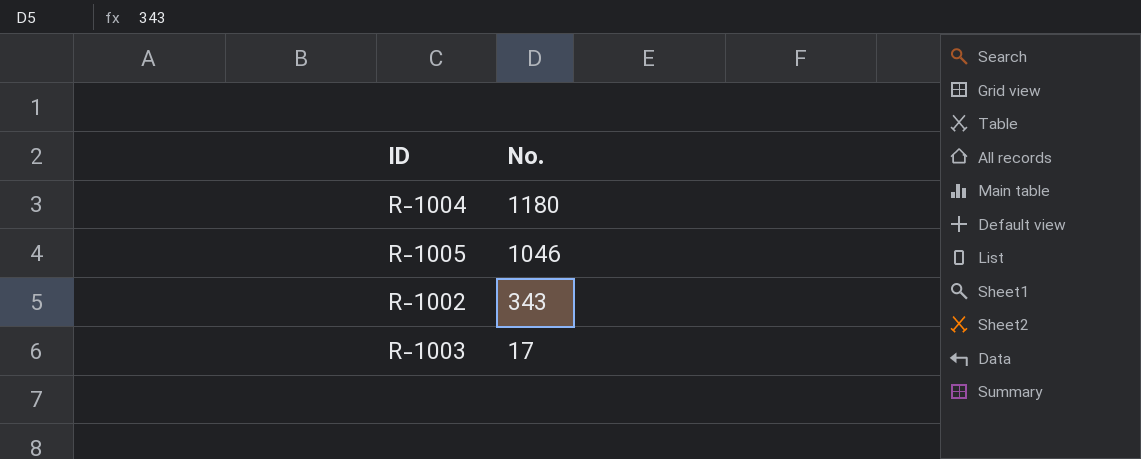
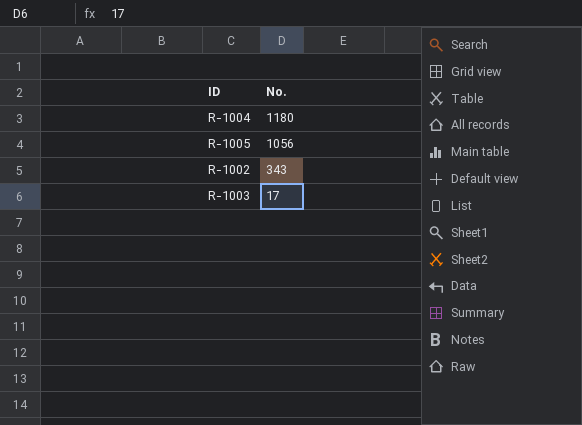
R-1005 | No.: 1046 -> 1056

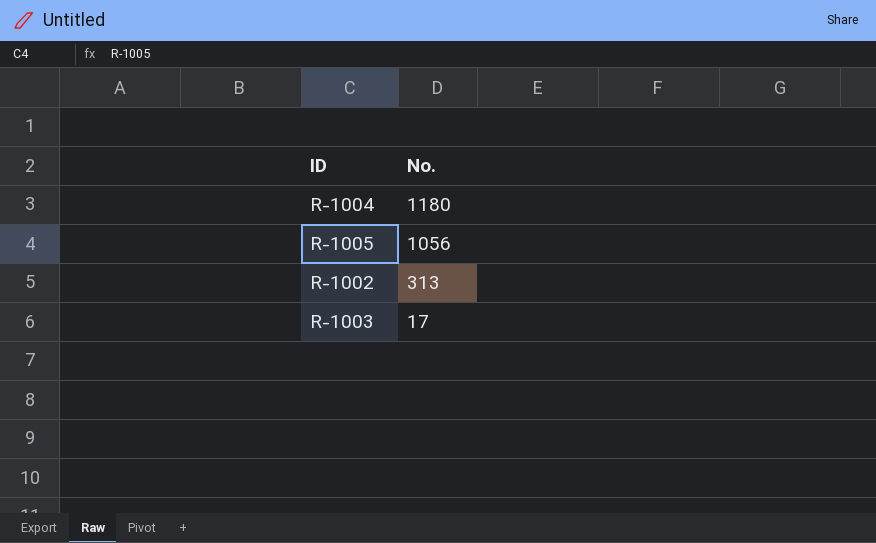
R-1002 | No.: 343 -> 313

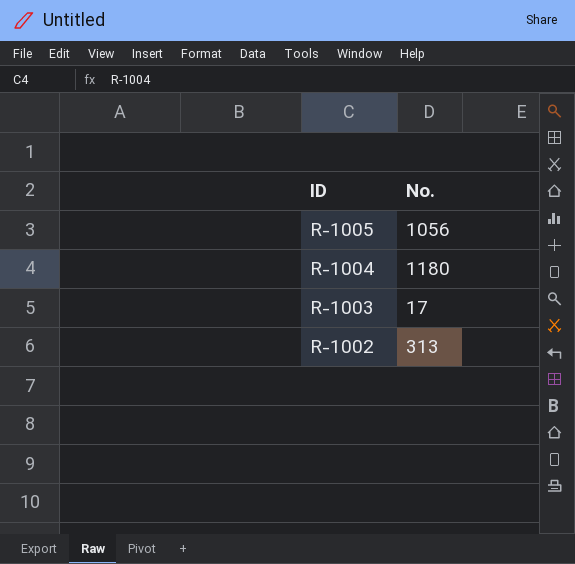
row order: No. descending -> ID descending

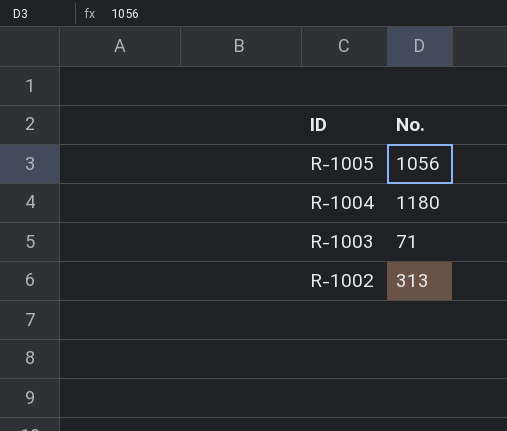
R-1003 | No.: 17 -> 71

